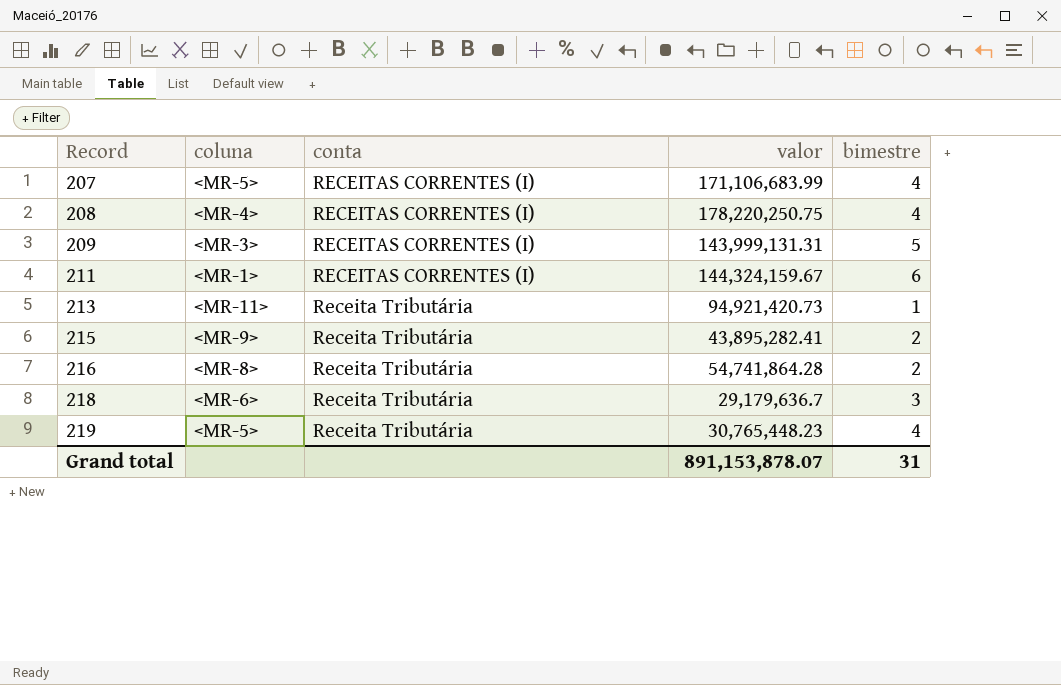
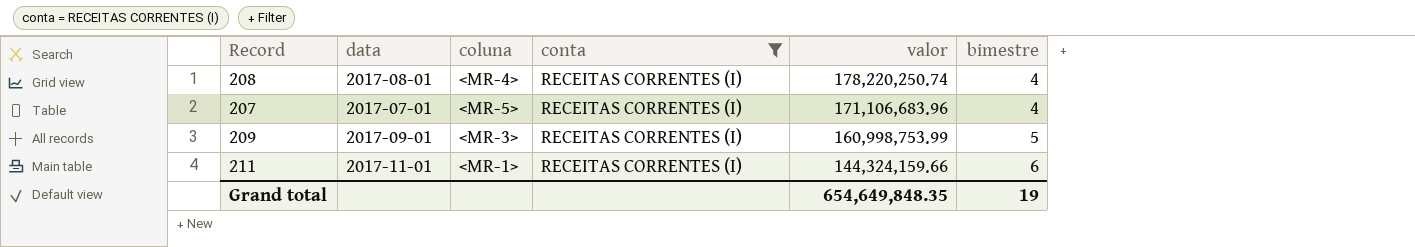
filter: none -> conta = RECEITAS CORRENTES (I)
row order: Record ascending -> valor descending
column data | position: none -> 2
208 | valor: 178,220,250.75 -> 178,220,250.74
207 | valor: 171,106,683.99 -> 171,106,683.96
209 | valor: 143,999,131.31 -> 160,998,753.99
211 | valor: 144,324,159.67 -> 144,324,159.66
Grand total | valor: 891,153,878.07 -> 654,649,848.35
Grand total | bimestre: 31 -> 19

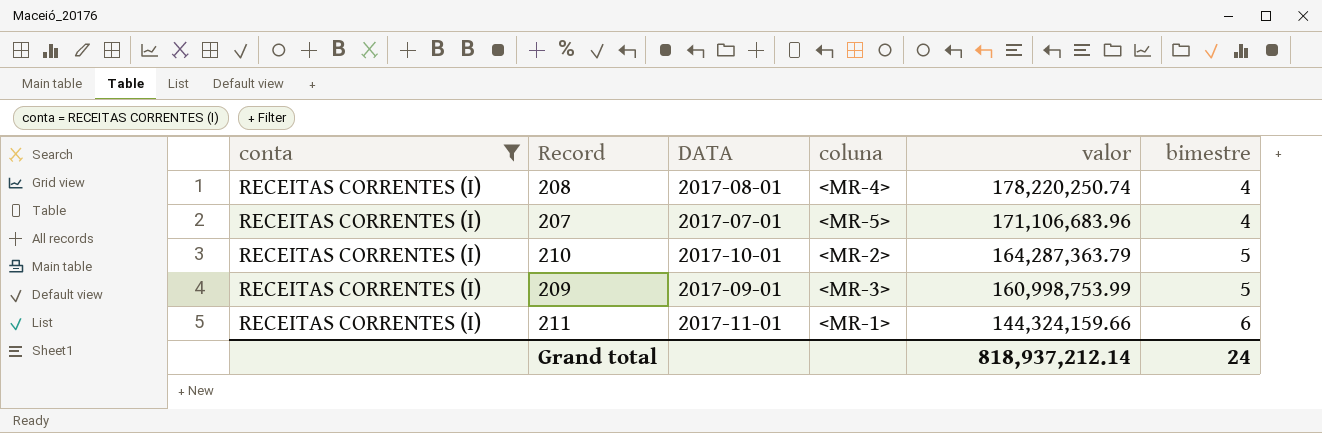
column conta | position: 4 -> 1
column name: data -> DATA
row 210: none -> RECEITAS CORRENTES (I) | 2017-10-01 | <MR-2> | 164,287,363.79 | 5
Grand total | valor: 654,649,848.35 -> 818,937,212.14
Grand total | bimestre: 19 -> 24

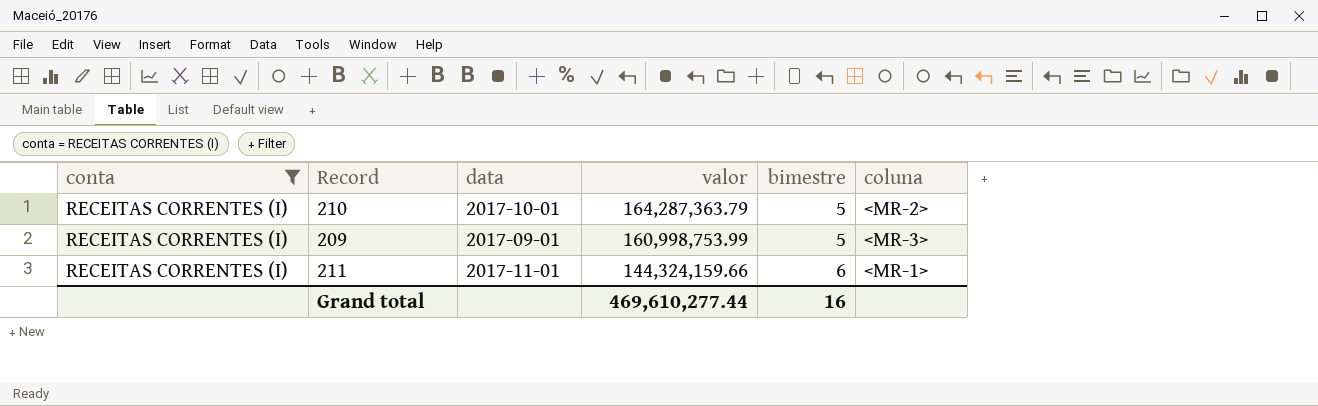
column name: DATA -> data
column coluna | position: 4 -> 6
row 208: RECEITAS CORRENTES (I) | 2017-08-01 | <MR-4> | 178,220,250.74 | 4 -> none
row 207: RECEITAS CORRENTES (I) | 2017-07-01 | <MR-5> | 171,106,683.96 | 4 -> none
Grand total | valor: 818,937,212.14 -> 469,610,277.44
Grand total | bimestre: 24 -> 16

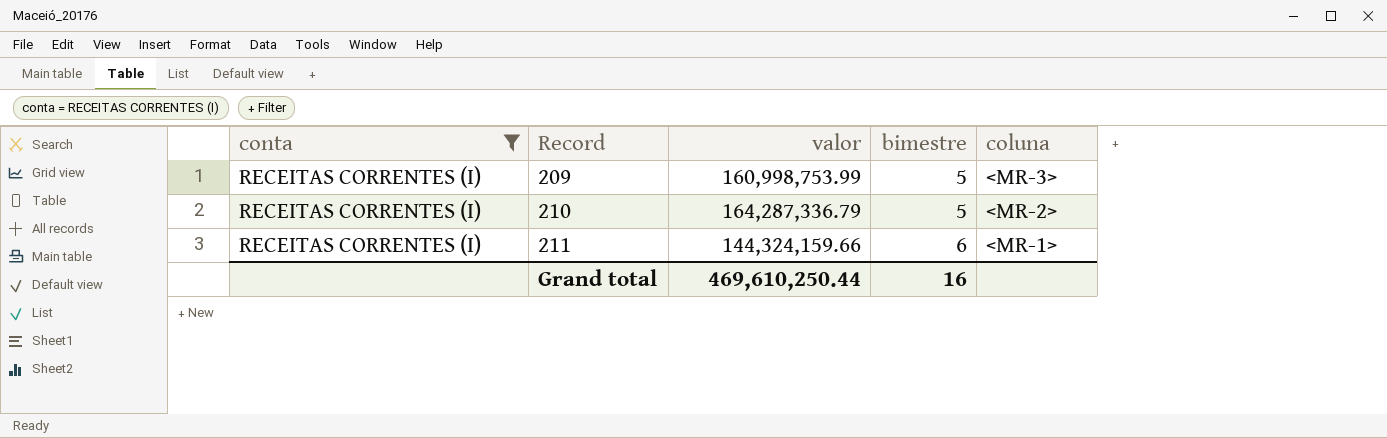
row order: valor descending -> Record ascending
column data | position: 3 -> none
210 | valor: 164,287,363.79 -> 164,287,336.79
Grand total | valor: 469,610,277.44 -> 469,610,250.44

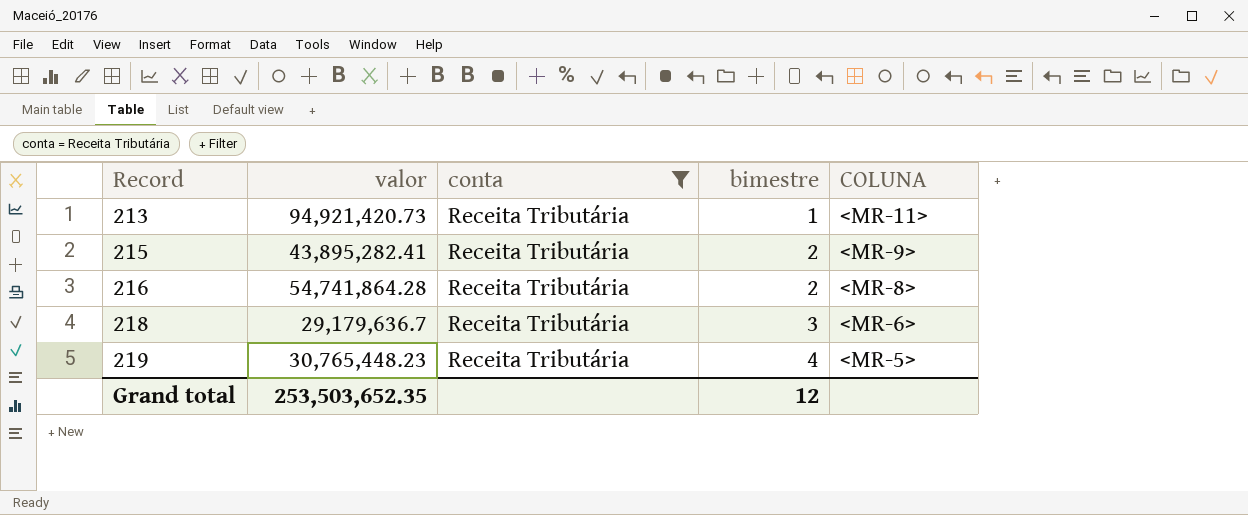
filter: conta = RECEITAS CORRENTES (I) -> conta = Receita Tributária
column conta | position: 1 -> 3
column name: coluna -> COLUNA
Grand total | valor: 469,610,250.44 -> 253,503,652.35
Grand total | bimestre: 16 -> 12

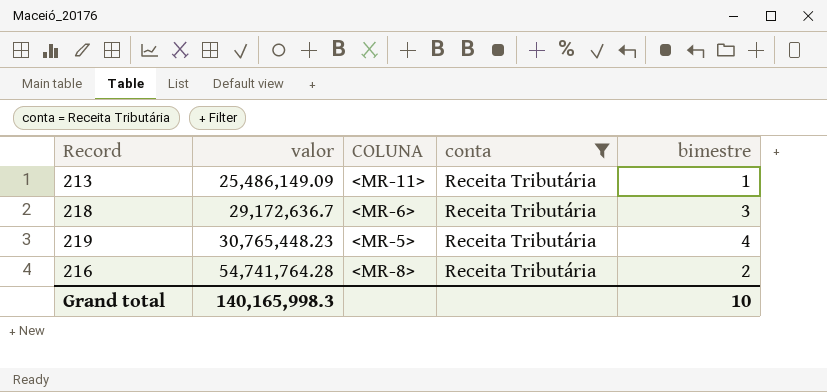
row order: Record ascending -> valor ascending
column COLUNA | position: 5 -> 3
row 215: 43,895,282.41 | Receita Tributária | 2 | <MR-9> -> none
213 | valor: 94,921,420.73 -> 25,486,149.09
218 | valor: 29,179,636.7 -> 29,172,636.7
216 | valor: 54,741,864.28 -> 54,741,764.28
Grand total | valor: 253,503,652.35 -> 140,165,998.3
Grand total | bimestre: 12 -> 10

